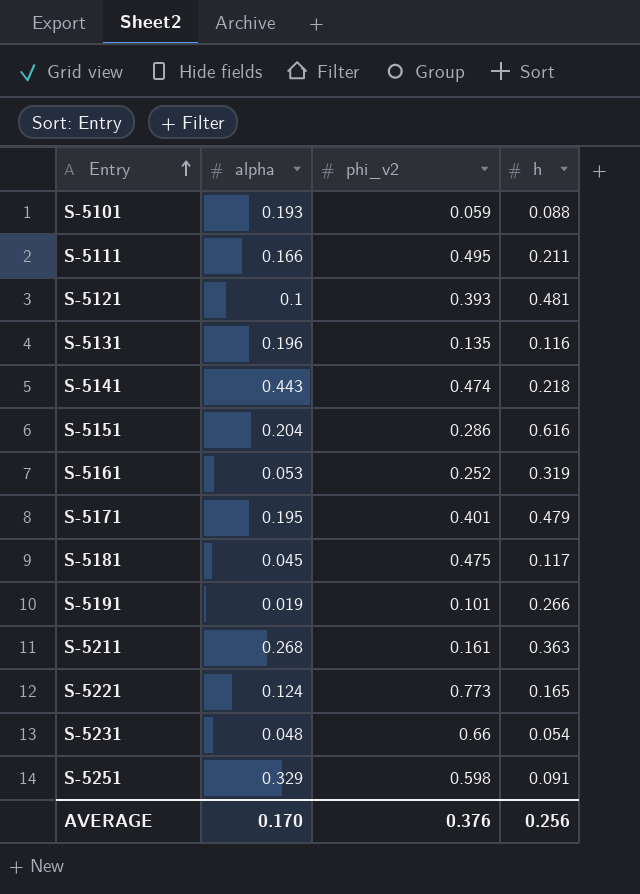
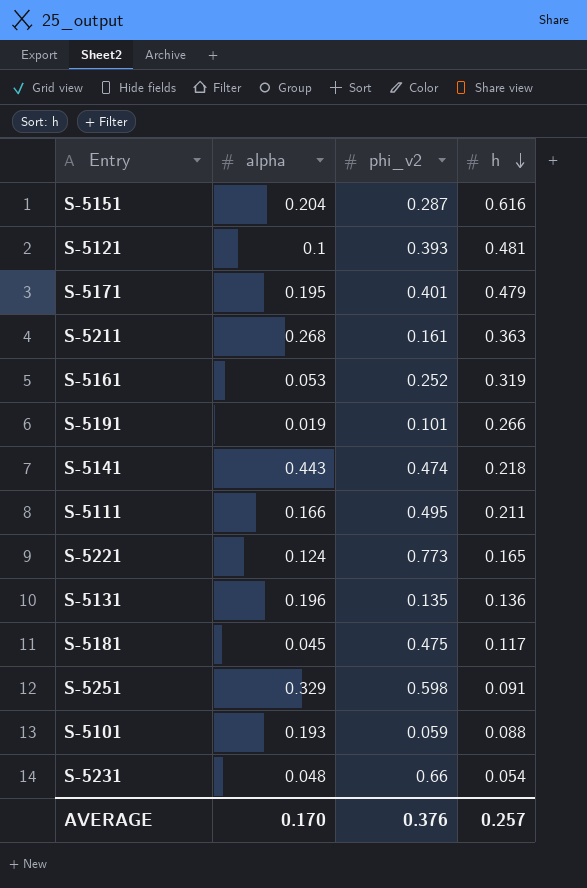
row order: Entry ascending -> h descending
S-5151 | phi_v2: 0.286 -> 0.287
S-5131 | h: 0.116 -> 0.136
AVERAGE | h: 0.256 -> 0.257

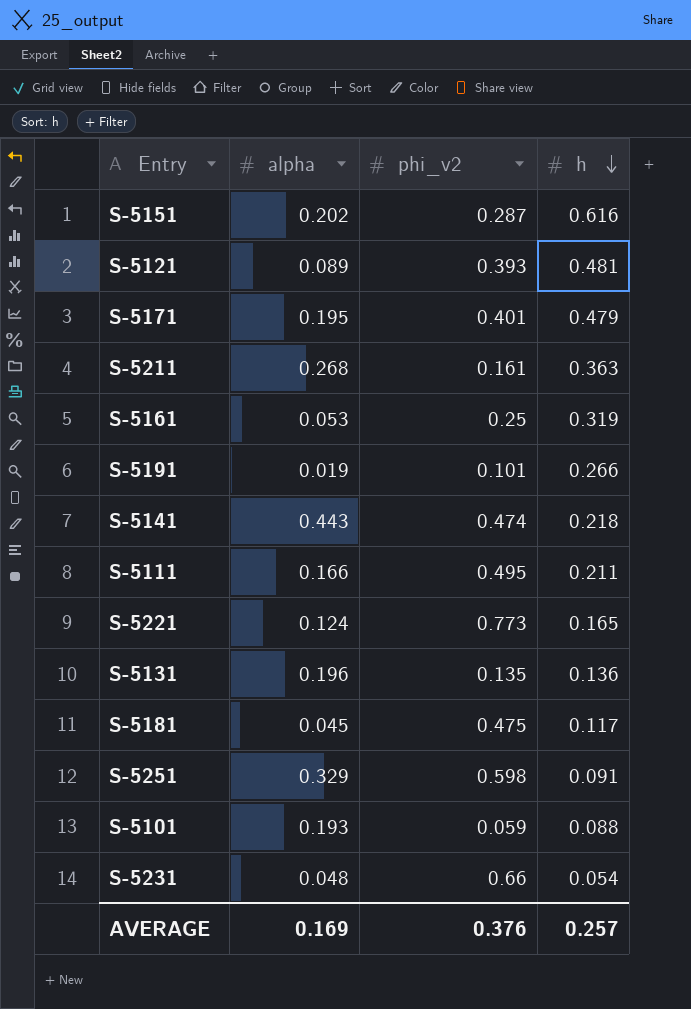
S-5151 | alpha: 0.204 -> 0.202
S-5121 | alpha: 0.1 -> 0.089
S-5161 | phi_v2: 0.252 -> 0.25
AVERAGE | alpha: 0.170 -> 0.169

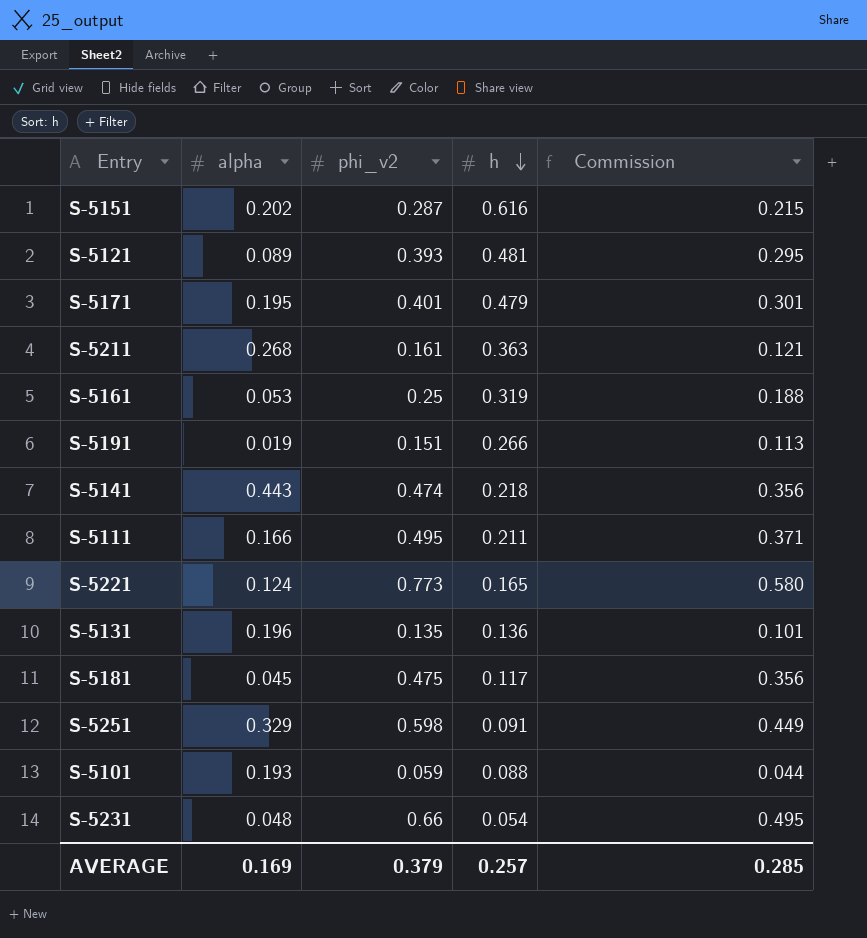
column Commission | formula: none -> [phi_v2] * 0.75
S-5191 | phi_v2: 0.101 -> 0.151
AVERAGE | phi_v2: 0.376 -> 0.379

